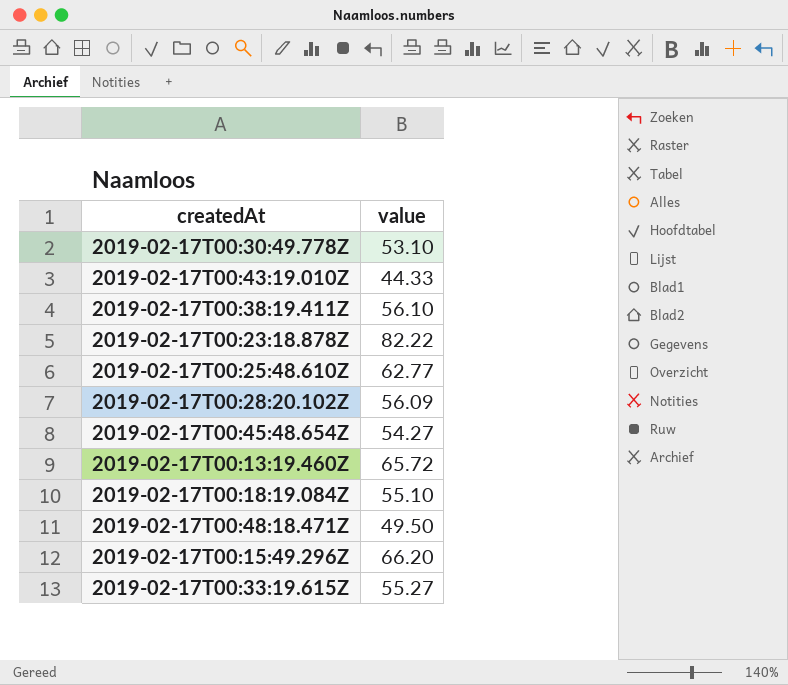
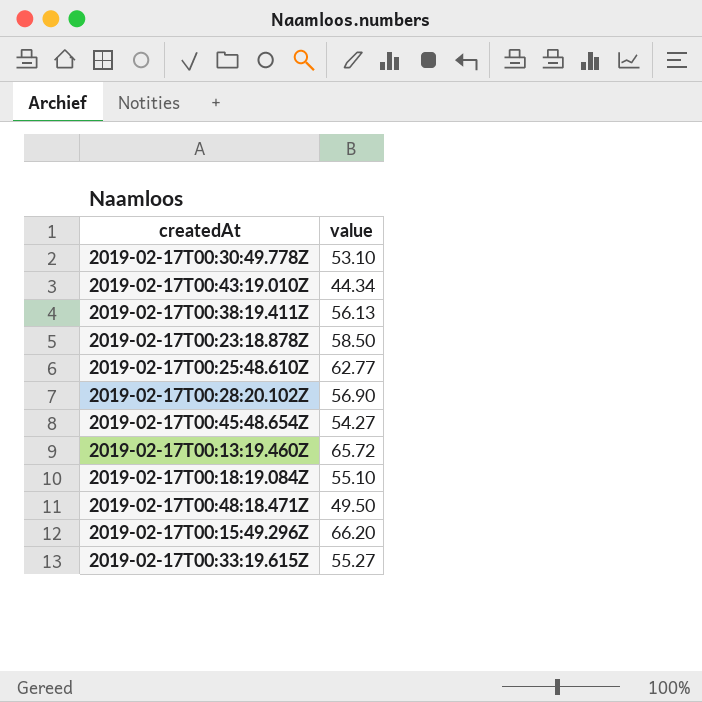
2019-02-17T00:43:19.010Z | value: 44.33 -> 44.34
2019-02-17T00:38:19.411Z | value: 56.10 -> 56.13
2019-02-17T00:23:18.878Z | value: 82.22 -> 58.50
2019-02-17T00:28:20.102Z | value: 56.09 -> 56.90

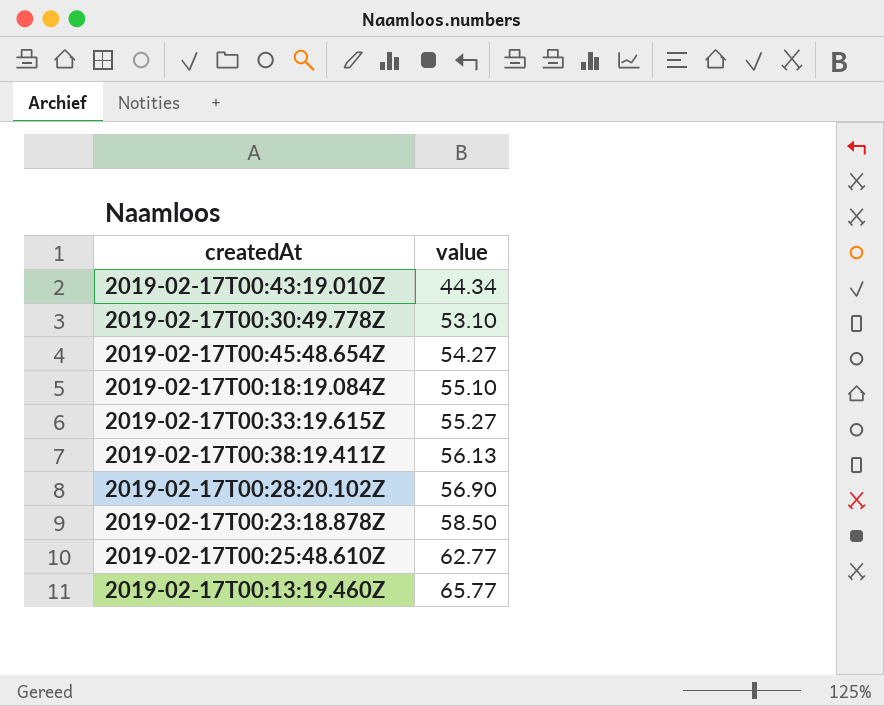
row order: none -> value ascending
row 2019-02-17T00:48:18.471Z: 49.50 -> none
row 2019-02-17T00:15:49.296Z: 66.20 -> none
2019-02-17T00:13:19.460Z | value: 65.72 -> 65.77

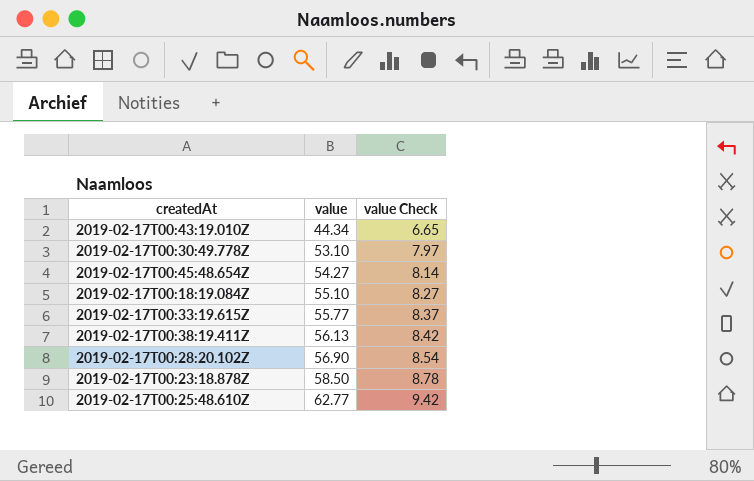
column value Check | formula: none -> [value] * 0.15
row 2019-02-17T00:13:19.460Z: 65.77 -> none
2019-02-17T00:33:19.615Z | value: 55.27 -> 55.77

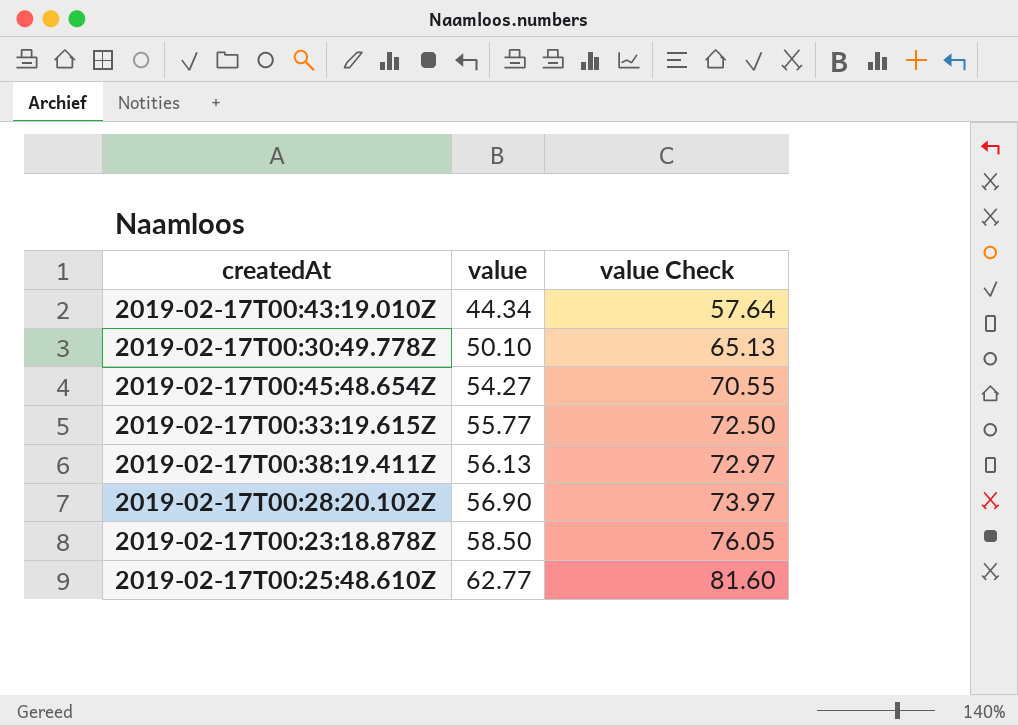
column value Check | formula: [value] * 0.15 -> [value] * 1.3
row 2019-02-17T00:18:19.084Z: 55.10 | 8.27 -> none
2019-02-17T00:30:49.778Z | value: 53.10 -> 50.10

